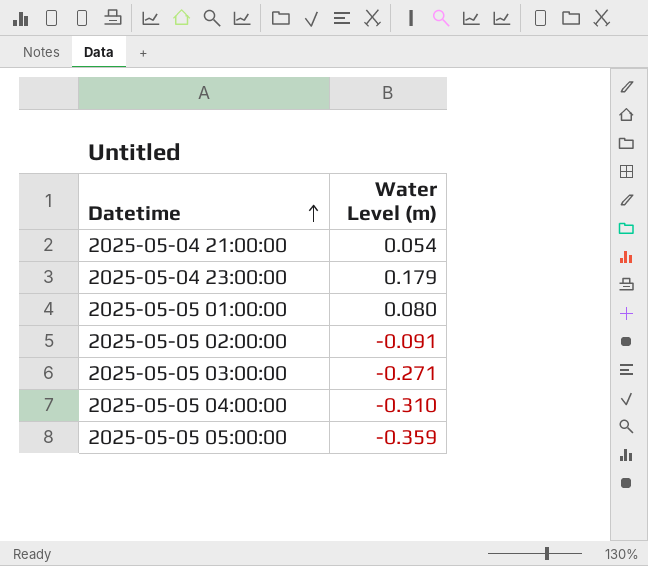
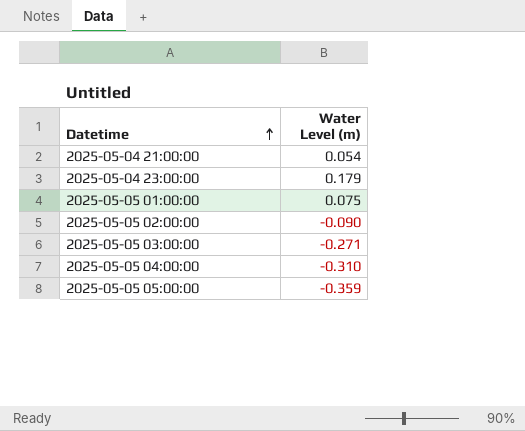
2025-05-05 01:00:00 | Water Level (m): 0.080 -> 0.075
2025-05-05 02:00:00 | Water Level (m): -0.091 -> -0.090

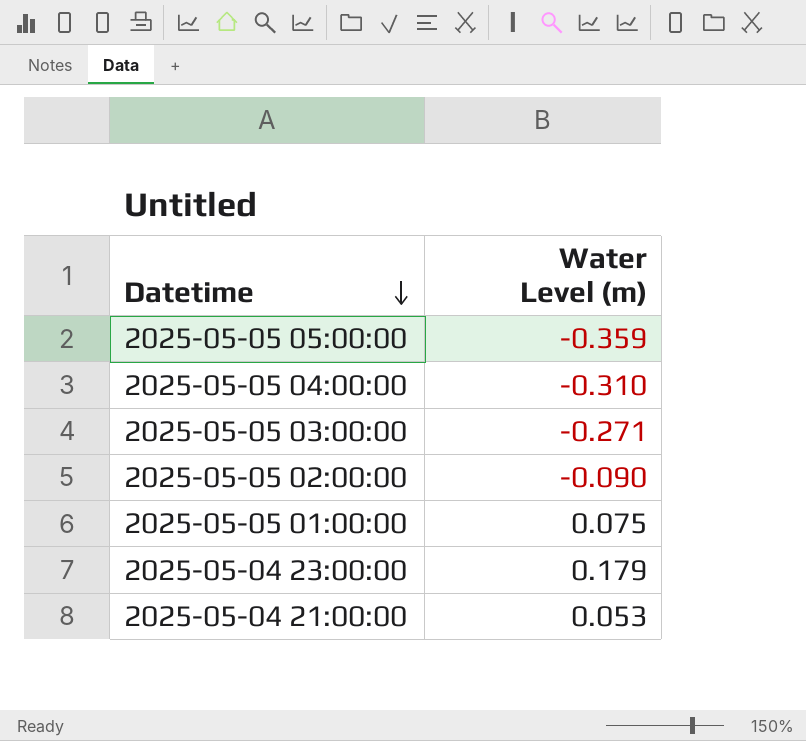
row order: Datetime ascending -> Datetime descending
2025-05-04 21:00:00 | Water Level (m): 0.054 -> 0.053

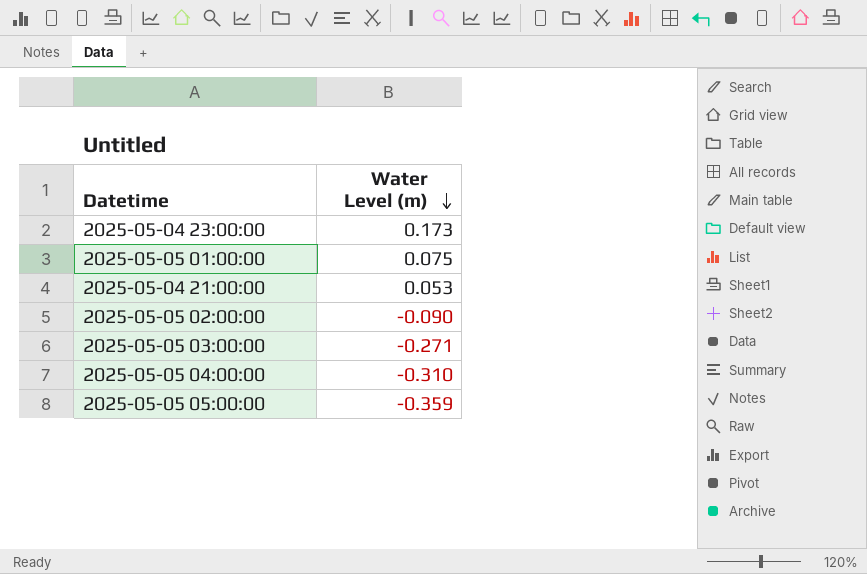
row order: Datetime descending -> Water Level (m) descending
2025-05-04 23:00:00 | Water Level (m): 0.179 -> 0.173

